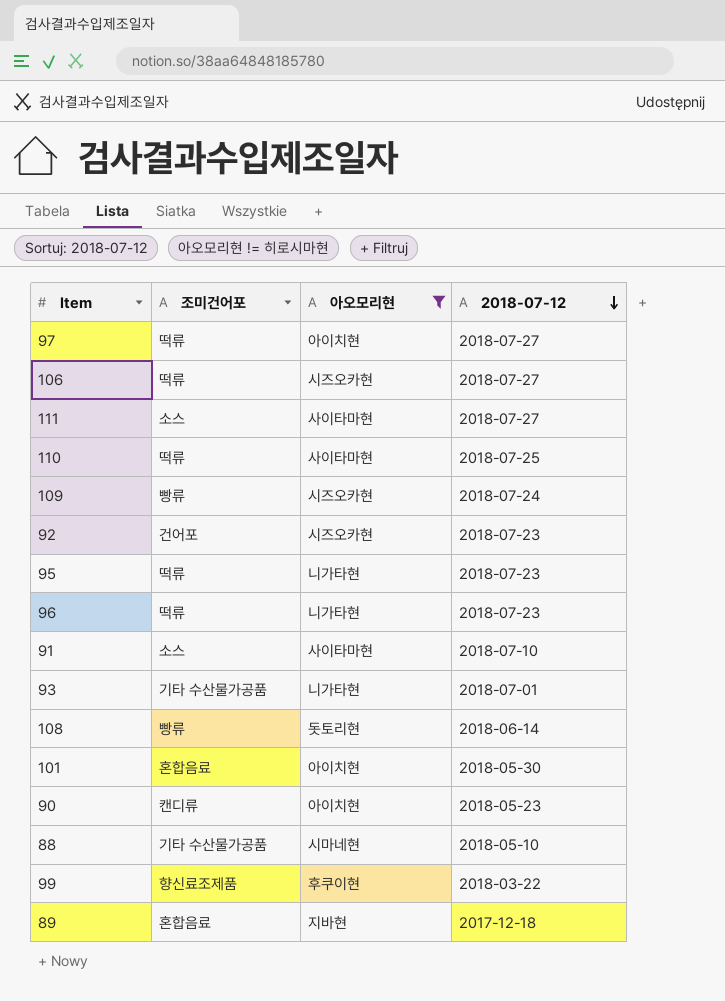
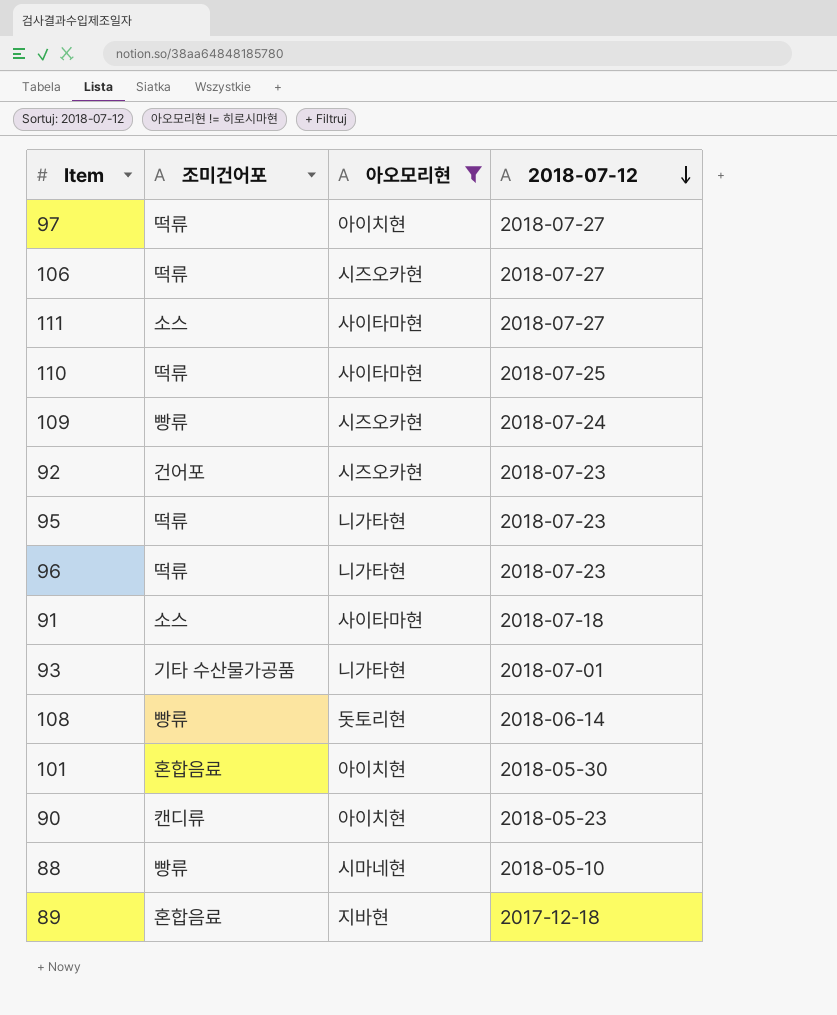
row 99: 향신료조제품 | 후쿠이현 | 2018-03-22 -> none
91 | 2018-07-12: 2018-07-10 -> 2018-07-18
88 | 조미건어포: 기타 수산물가공품 -> 빵류

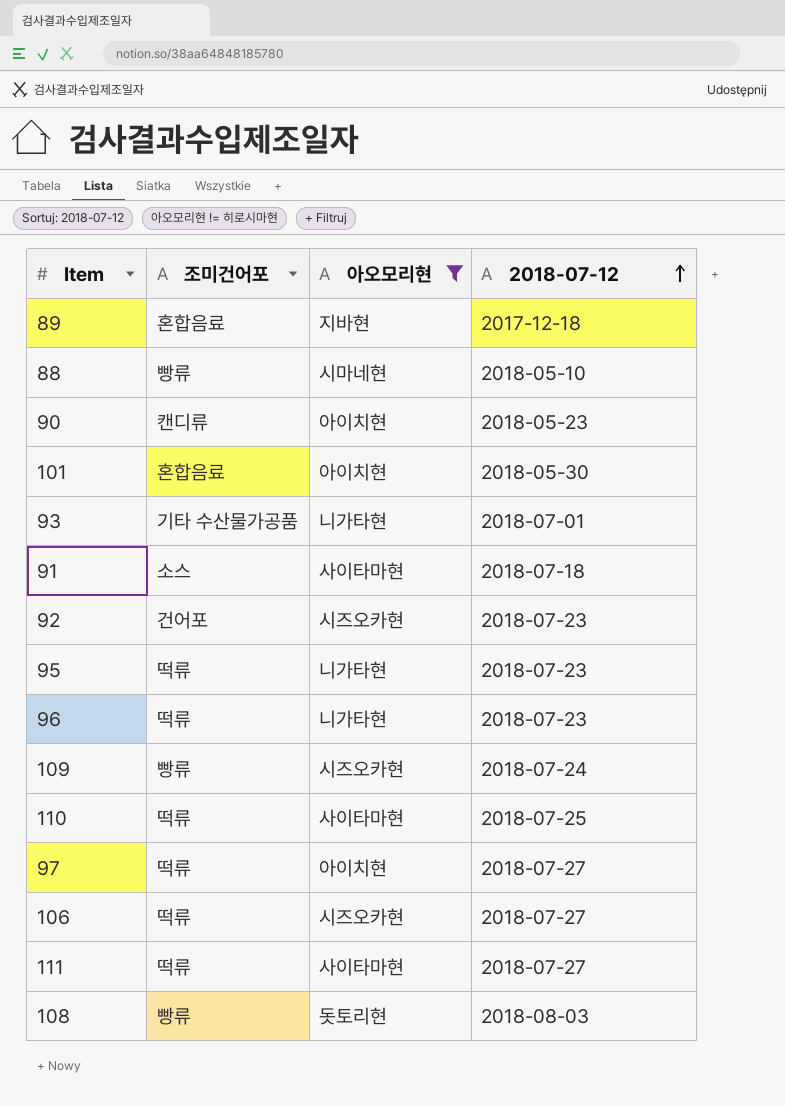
row order: 2018-07-12 descending -> 2018-07-12 ascending
111 | 조미건어포: 소스 -> 떡류
108 | 2018-07-12: 2018-06-14 -> 2018-08-03

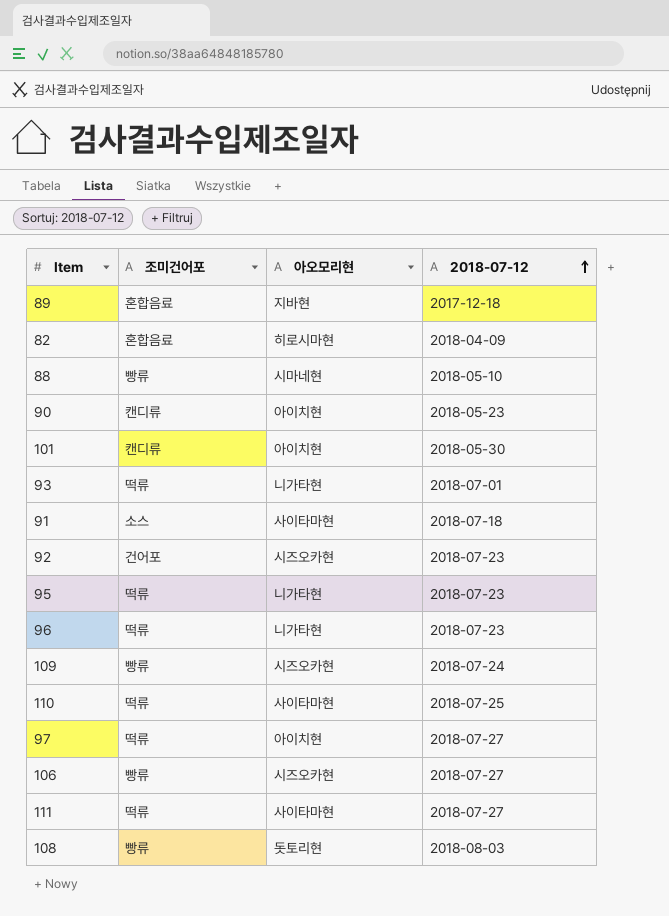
filter: 아오모리현 != 히로시마현 -> none
101 | 조미건어포: 혼합음료 -> 캔디류
93 | 조미건어포: 기타 수산물가공품 -> 떡류
106 | 조미건어포: 떡류 -> 빵류

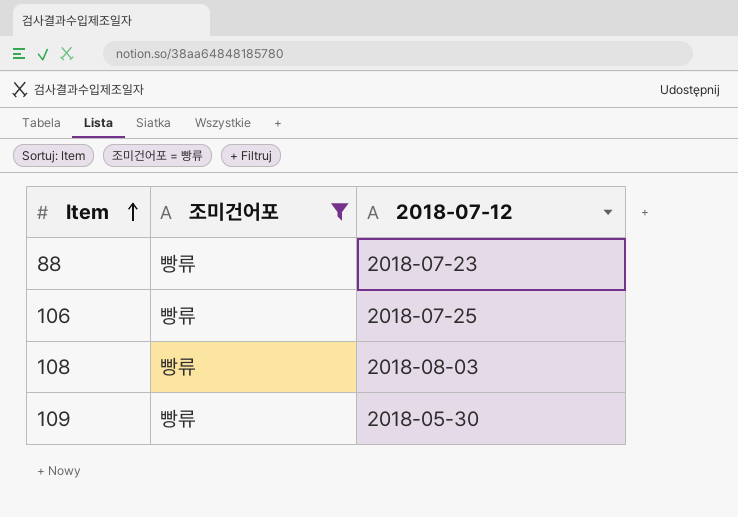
filter: none -> 조미건어포 = 빵류
row order: 2018-07-12 ascending -> Item ascending
column 아오모리현 | position: 3 -> none
88 | 2018-07-12: 2018-05-10 -> 2018-07-23
106 | 2018-07-12: 2018-07-27 -> 2018-07-25
109 | 2018-07-12: 2018-07-24 -> 2018-05-30

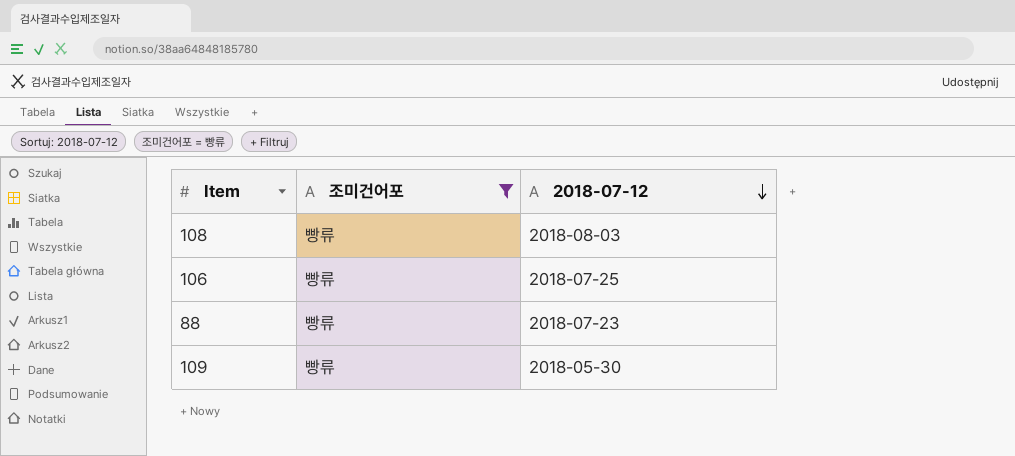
row order: Item ascending -> 2018-07-12 descending

